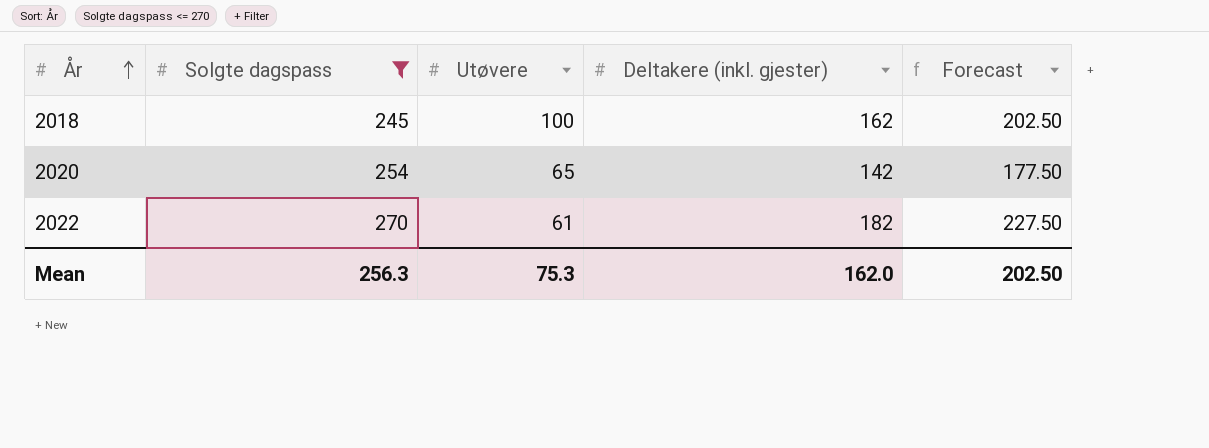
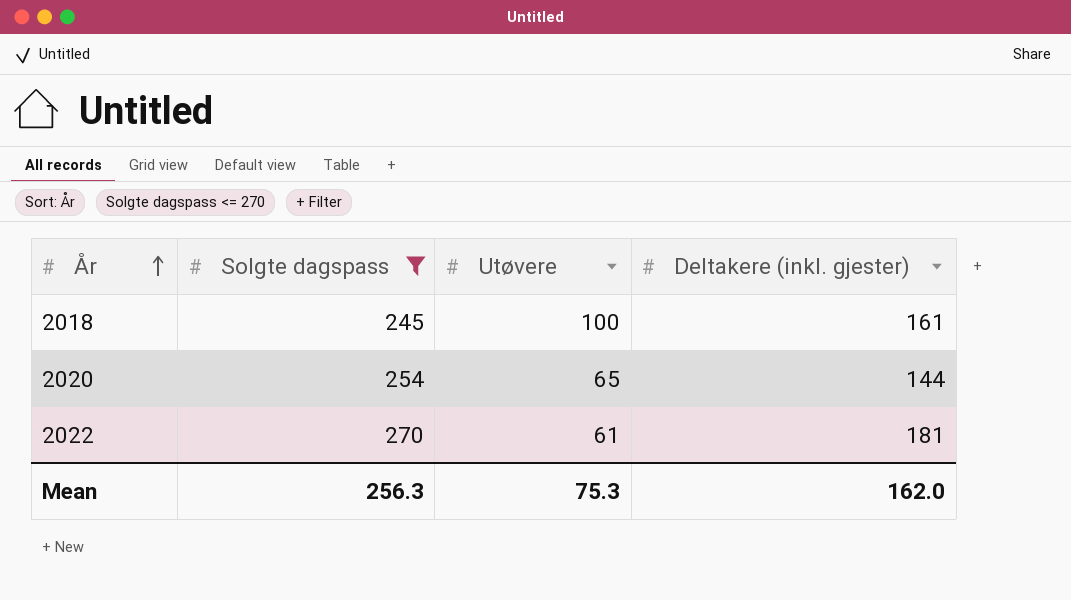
column Forecast | formula: [Deltakere (inkl. gjester)] * 1.25 -> none
2018 | Deltakere (inkl. gjester): 162 -> 161
2020 | Deltakere (inkl. gjester): 142 -> 144
2022 | Deltakere (inkl. gjester): 182 -> 181

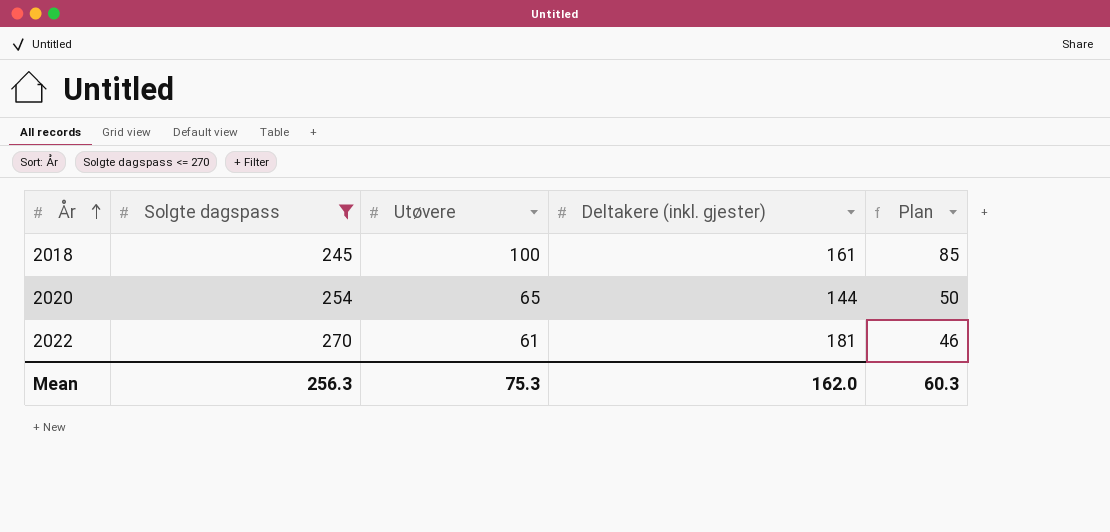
column Plan | formula: none -> [Utøvere] - 15

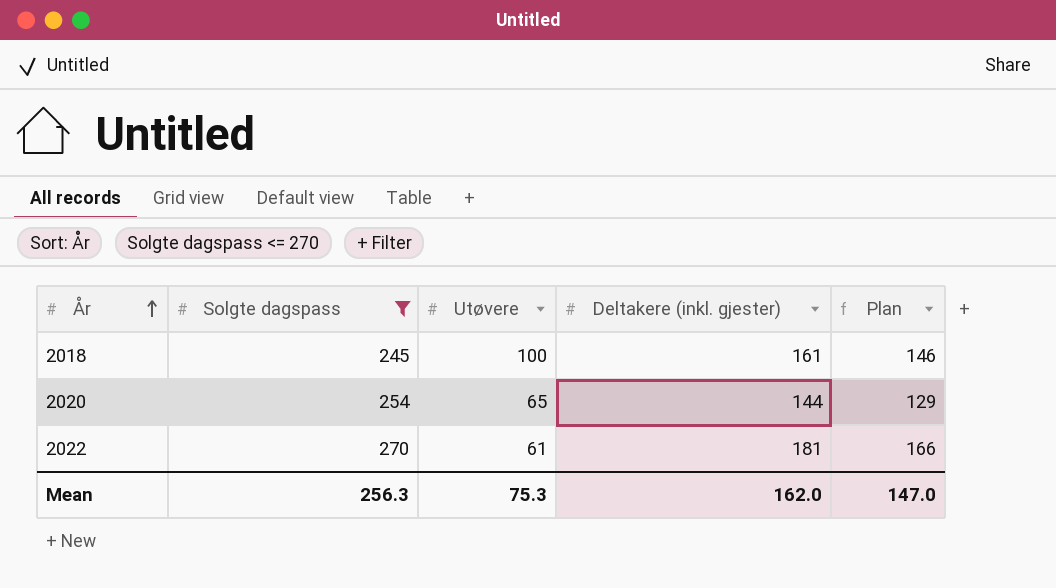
column Plan | formula: [Utøvere] - 15 -> [Deltakere (inkl. gjester)] - 15
Mean | Plan: 60.3 -> 147.0

